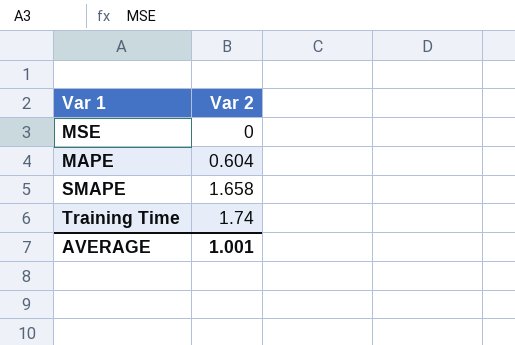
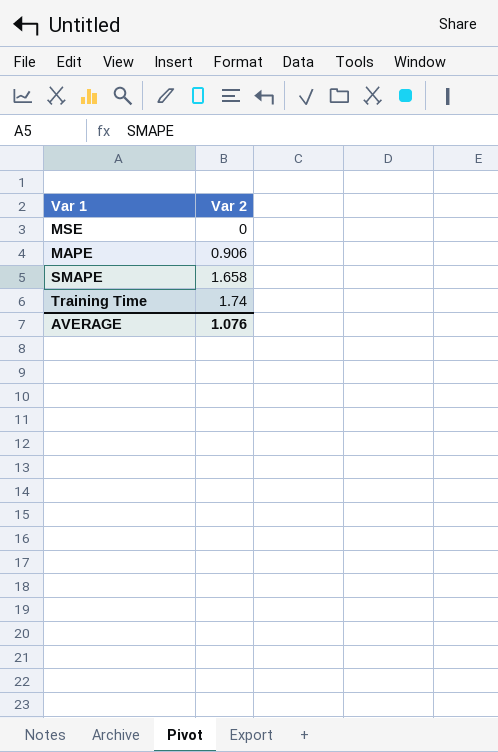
MAPE | Var 2: 0.604 -> 0.906
AVERAGE | Var 2: 1.001 -> 1.076

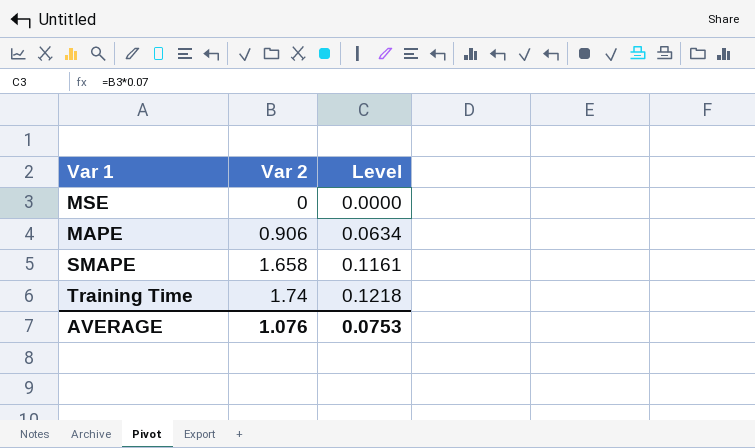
column Level | formula: none -> [Var 2] * 0.07

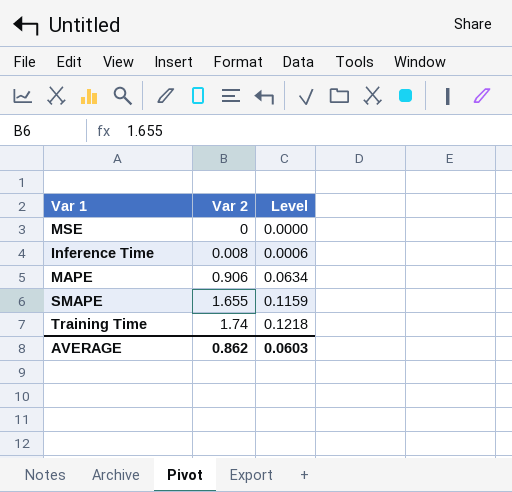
row Inference Time: none -> 0.008 | 0.0006
SMAPE | Var 2: 1.658 -> 1.655
SMAPE | Level: 0.1161 -> 0.1159
AVERAGE | Var 2: 1.076 -> 0.862
AVERAGE | Level: 0.0753 -> 0.0603

